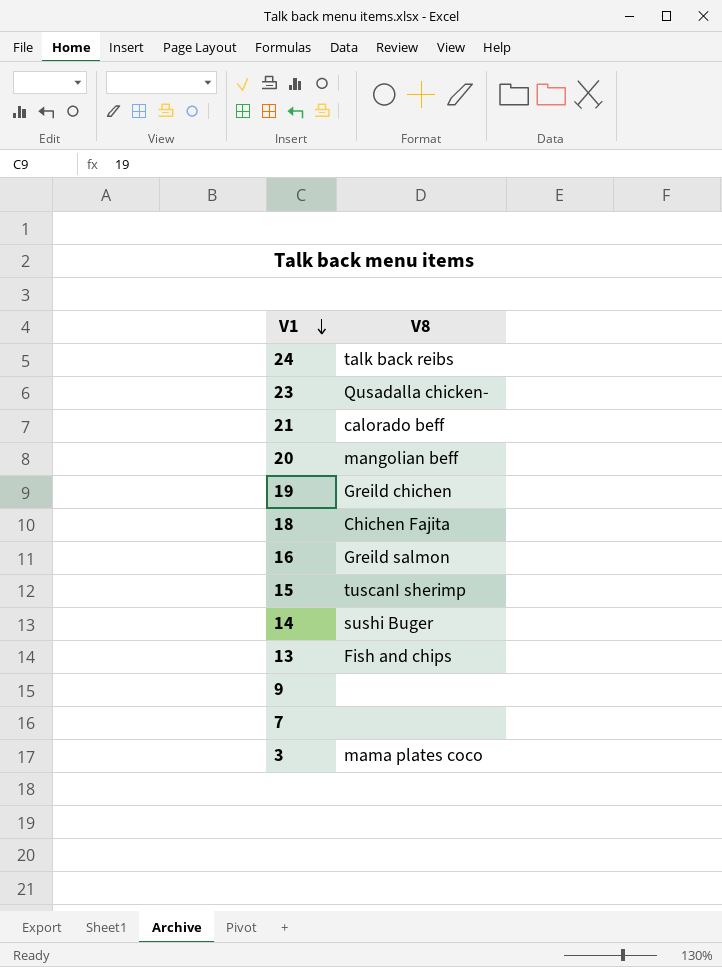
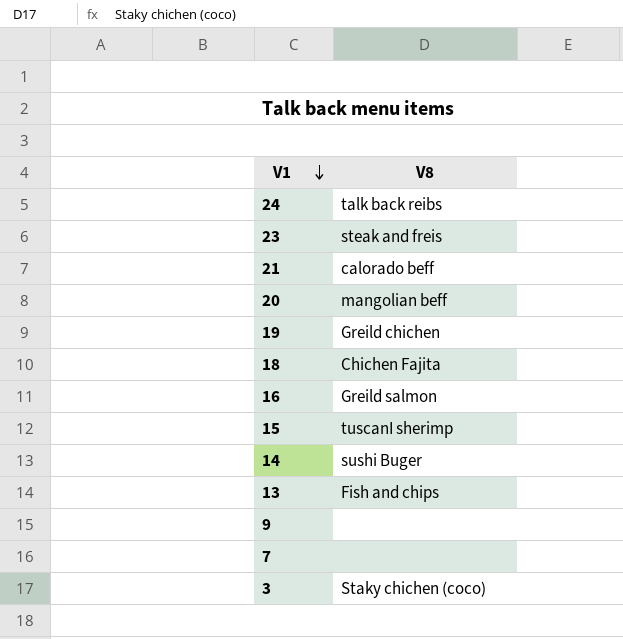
23 | V8: Qusadalla chicken- -> steak and freis
3 | V8: mama plates coco -> Staky chichen (coco)

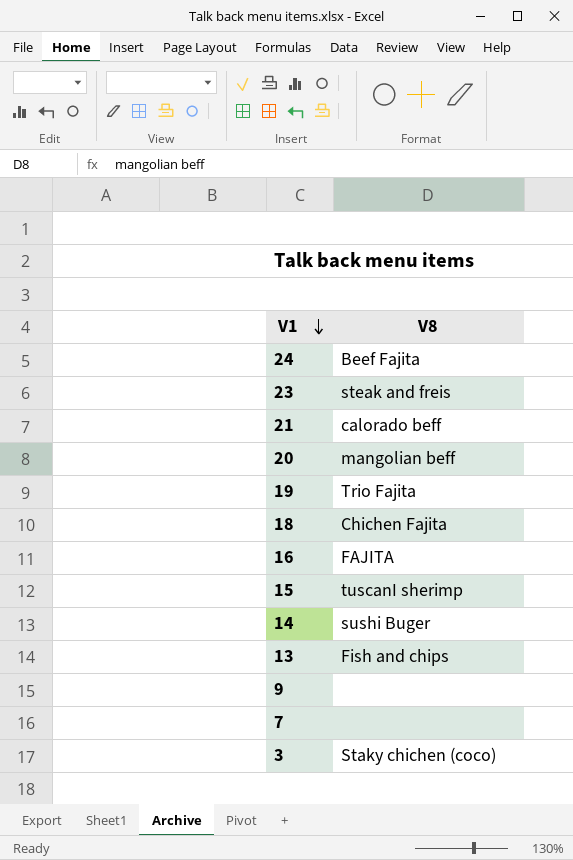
24 | V8: talk back reibs -> Beef Fajita
19 | V8: Greild chichen -> Trio Fajita
16 | V8: Greild salmon -> FAJITA

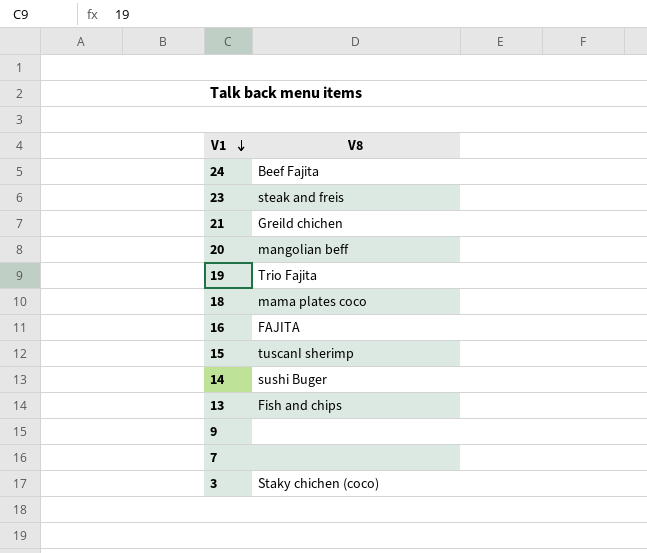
21 | V8: calorado beff -> Greild chichen
18 | V8: Chichen Fajita -> mama plates coco

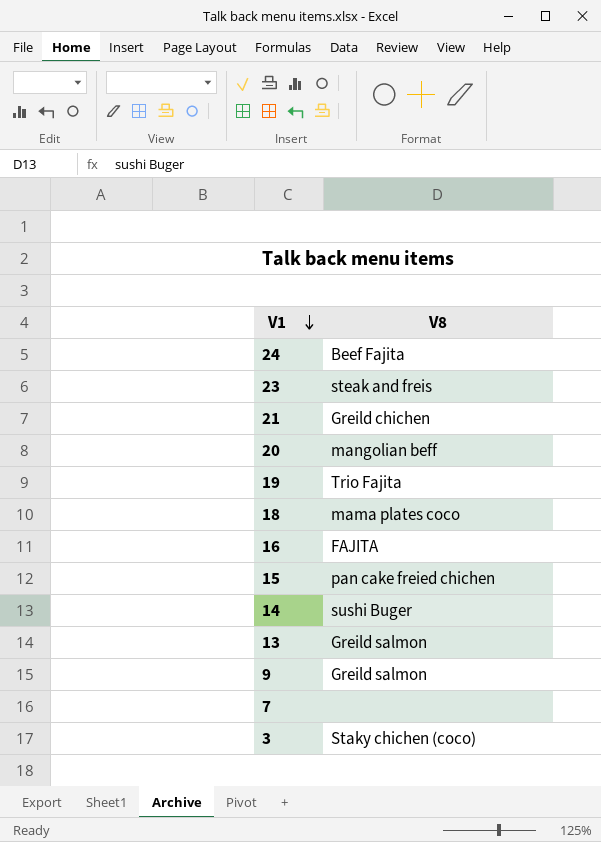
15 | V8: tuscanI sherimp -> pan cake freied chichen
13 | V8: Fish and chips -> Greild salmon
9 | V8: none -> Greild salmon

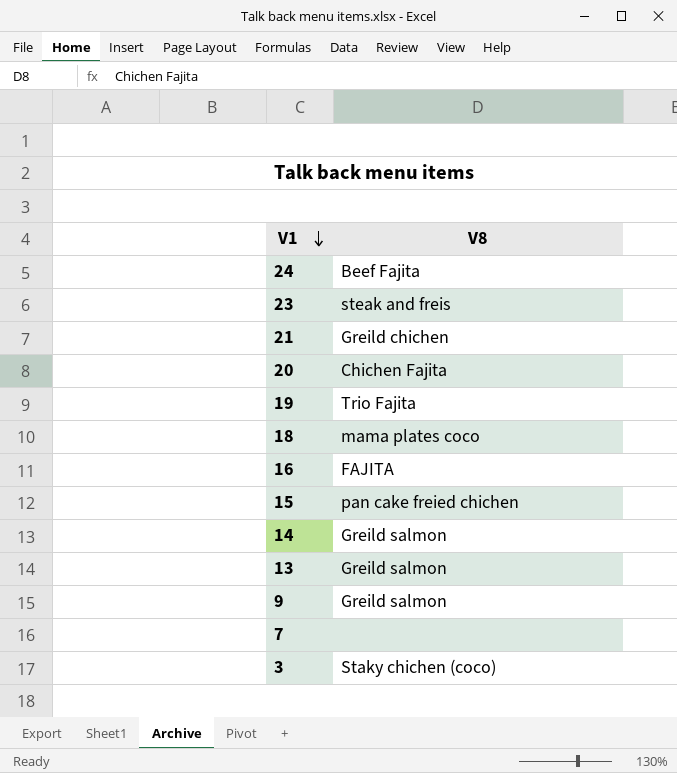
20 | V8: mangolian beff -> Chichen Fajita
14 | V8: sushi Buger -> Greild salmon

